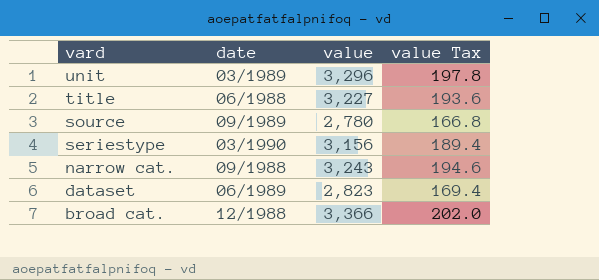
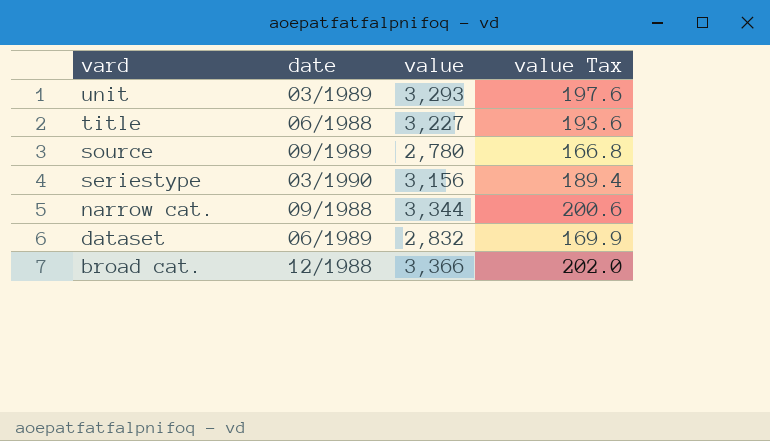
unit | value: 3,296 -> 3,293
unit | value Tax: 197.8 -> 197.6
narrow cat. | value: 3,243 -> 3,344
narrow cat. | value Tax: 194.6 -> 200.6
dataset | value: 2,823 -> 2,832
dataset | value Tax: 169.4 -> 169.9

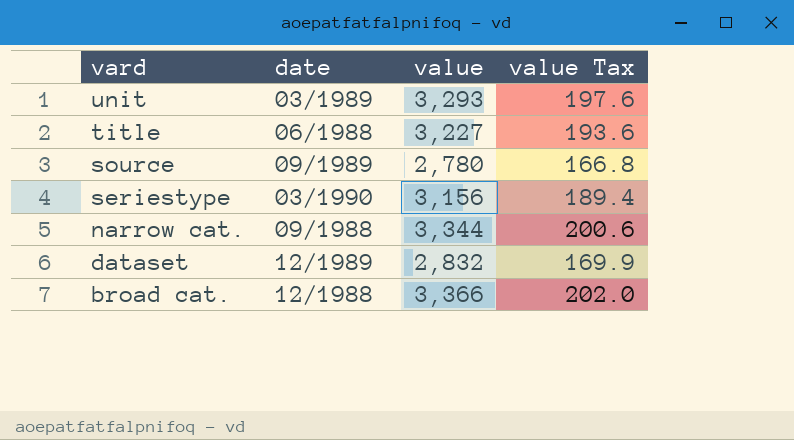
dataset | date: 06/1989 -> 12/1989

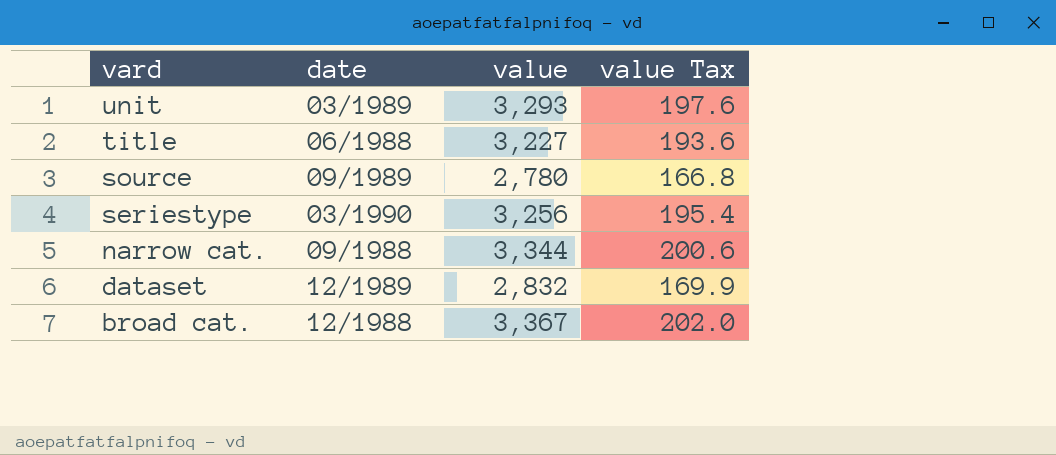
seriestype | value: 3,156 -> 3,256
seriestype | value Tax: 189.4 -> 195.4
broad cat. | value: 3,366 -> 3,367

